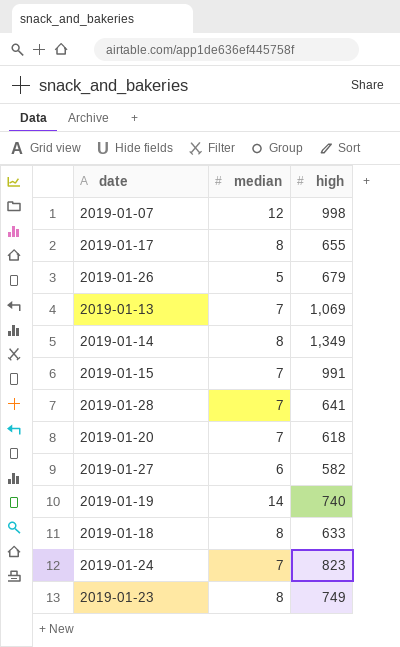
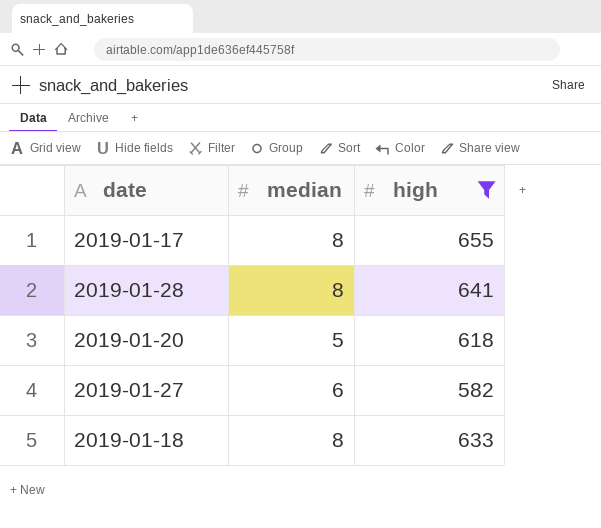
filter: none -> high <= 655
2019-01-28 | median: 7 -> 8
2019-01-20 | median: 7 -> 5

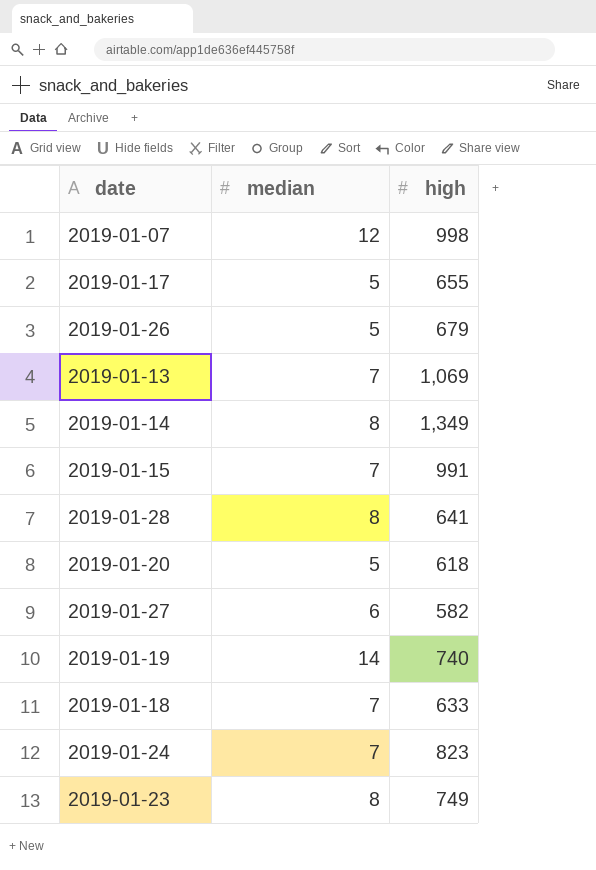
filter: high <= 655 -> none
2019-01-17 | median: 8 -> 5
2019-01-18 | median: 8 -> 7

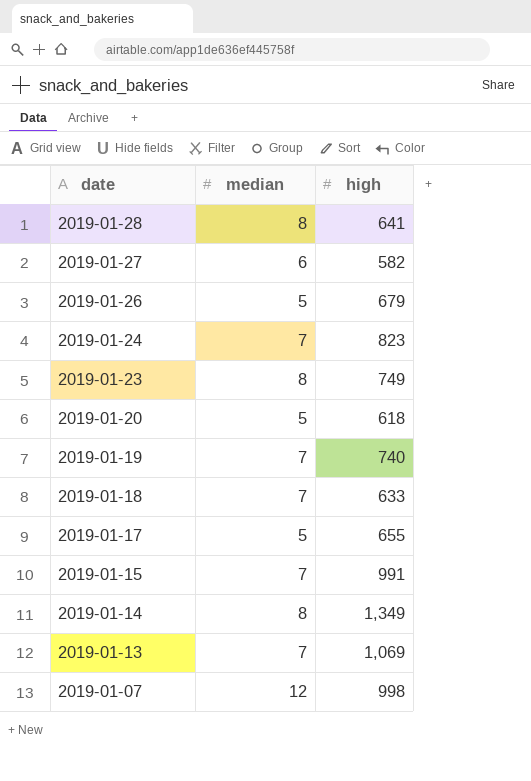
row order: none -> date descending
2019-01-19 | median: 14 -> 7

